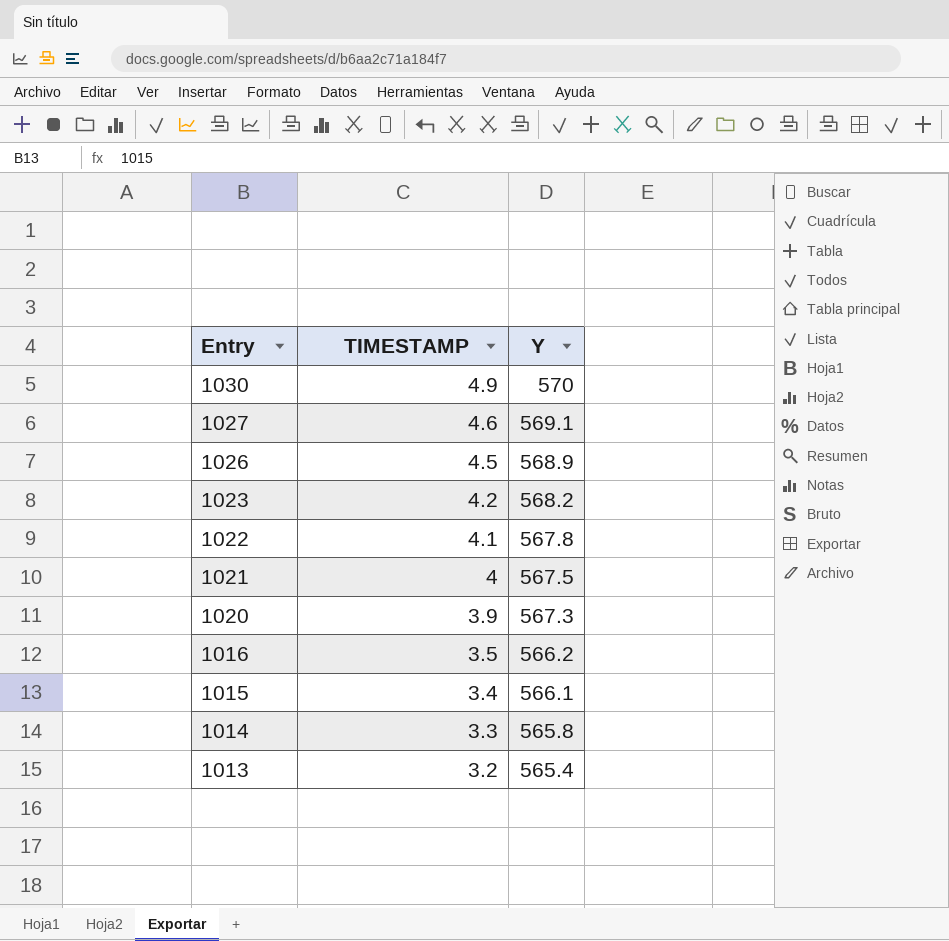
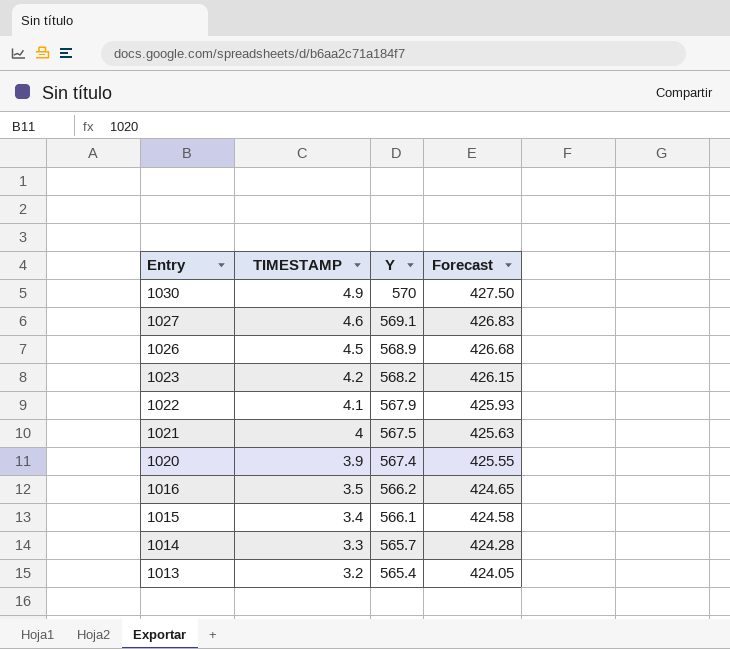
column Forecast | formula: none -> [Y] * 0.75
1022 | Y: 567.8 -> 567.9
1020 | Y: 567.3 -> 567.4
1014 | Y: 565.8 -> 565.7

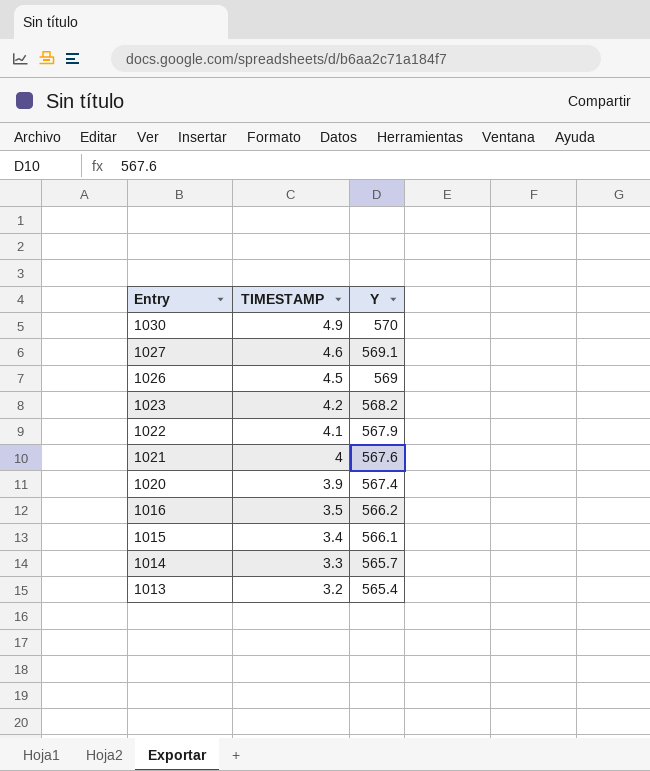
column Forecast | formula: [Y] * 0.75 -> none
1026 | Y: 568.9 -> 569
1021 | Y: 567.5 -> 567.6

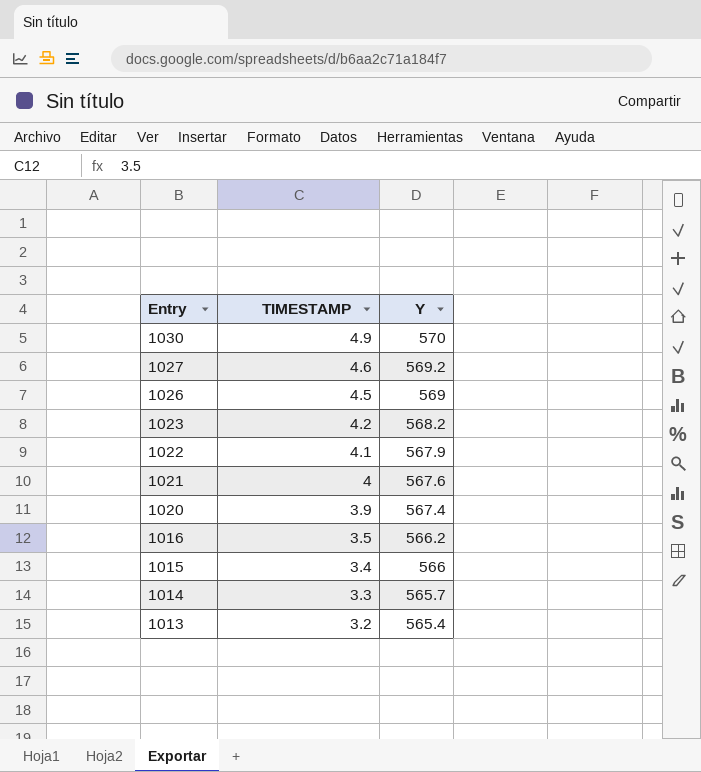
1027 | Y: 569.1 -> 569.2
1015 | Y: 566.1 -> 566

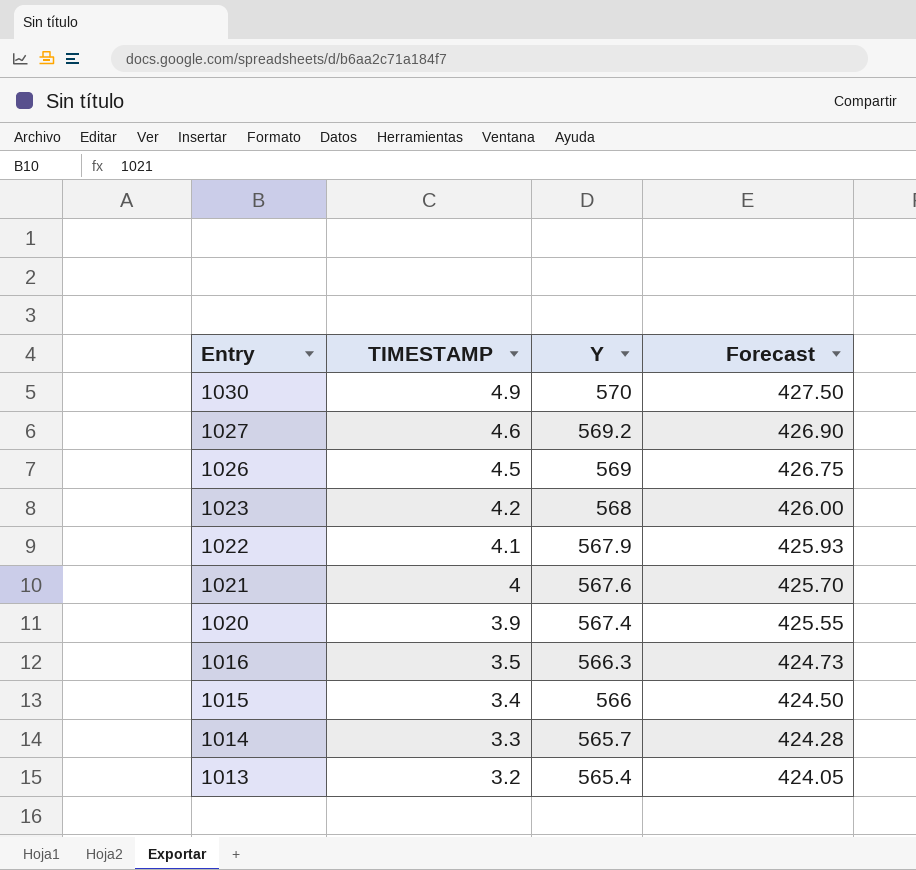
column Forecast | formula: none -> [Y] * 0.75
1023 | Y: 568.2 -> 568
1016 | Y: 566.2 -> 566.3

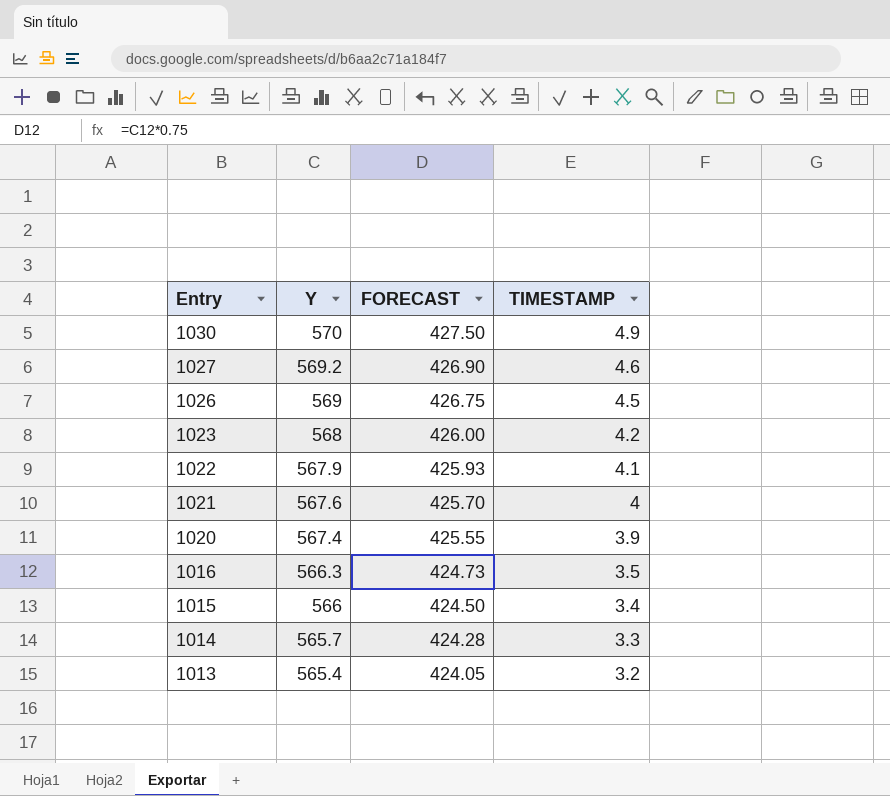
column name: Forecast -> FORECAST
column TIMESTAMP | position: 2 -> 4

